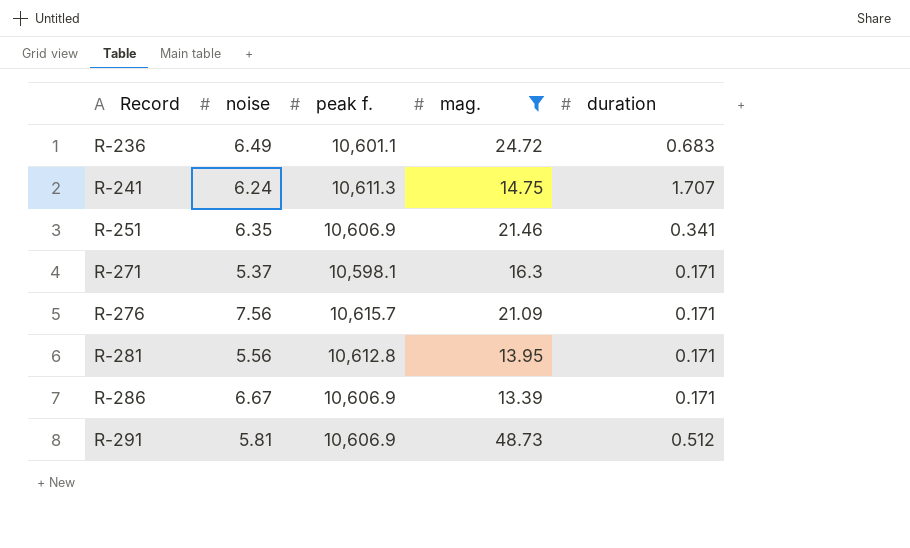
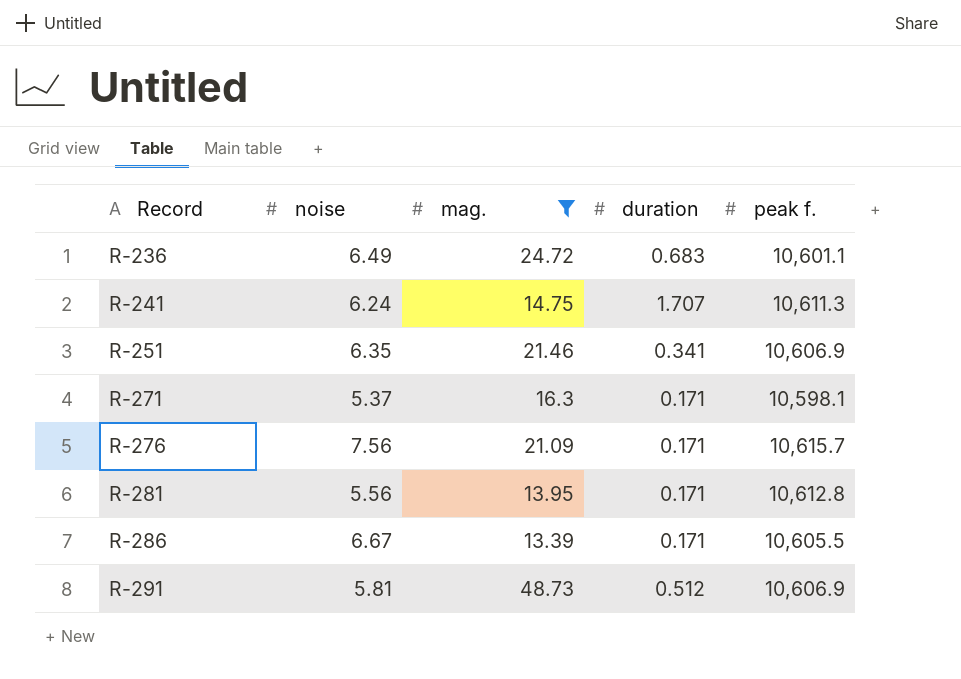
column peak f. | position: 3 -> 5
R-286 | peak f.: 10,606.9 -> 10,605.5

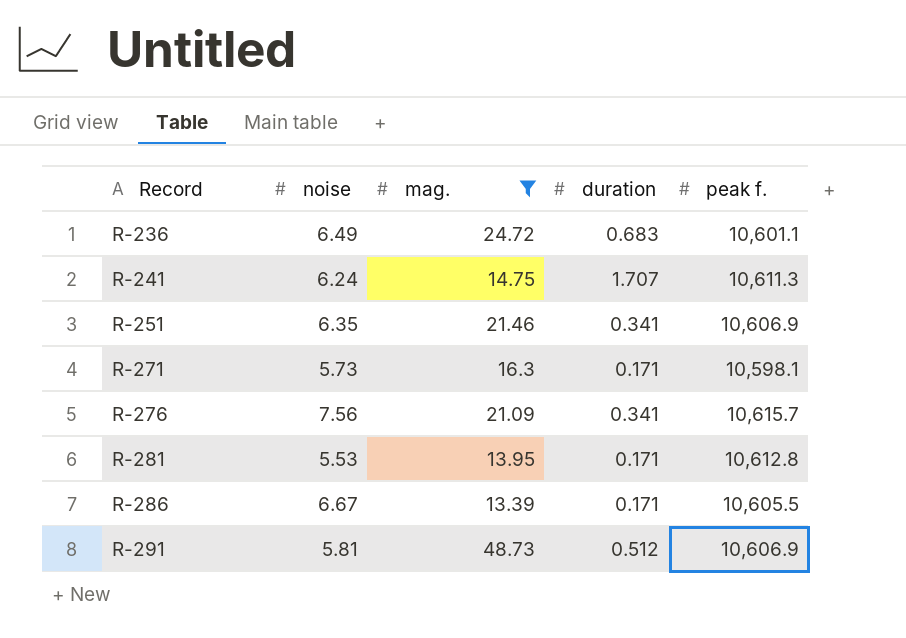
R-271 | noise: 5.37 -> 5.73
R-276 | duration: 0.171 -> 0.341
R-281 | noise: 5.56 -> 5.53

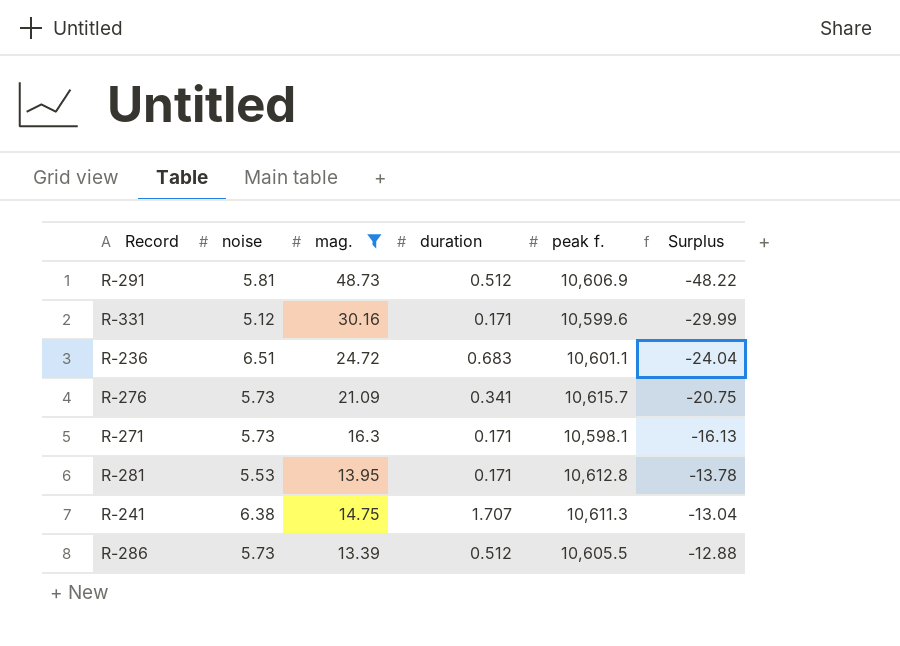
row order: Record ascending -> Surplus ascending
column Surplus | formula: none -> [duration] - [mag.]
row R-251: 6.35 | 21.46 | 0.341 | 10,606.9 -> none
row R-331: none -> 5.12 | 30.16 | 0.171 | 10,599.6 | -29.99
R-236 | noise: 6.49 -> 6.51
R-276 | noise: 7.56 -> 5.73
R-241 | noise: 6.24 -> 6.38
R-286 | noise: 6.67 -> 5.73
R-286 | duration: 0.171 -> 0.512

